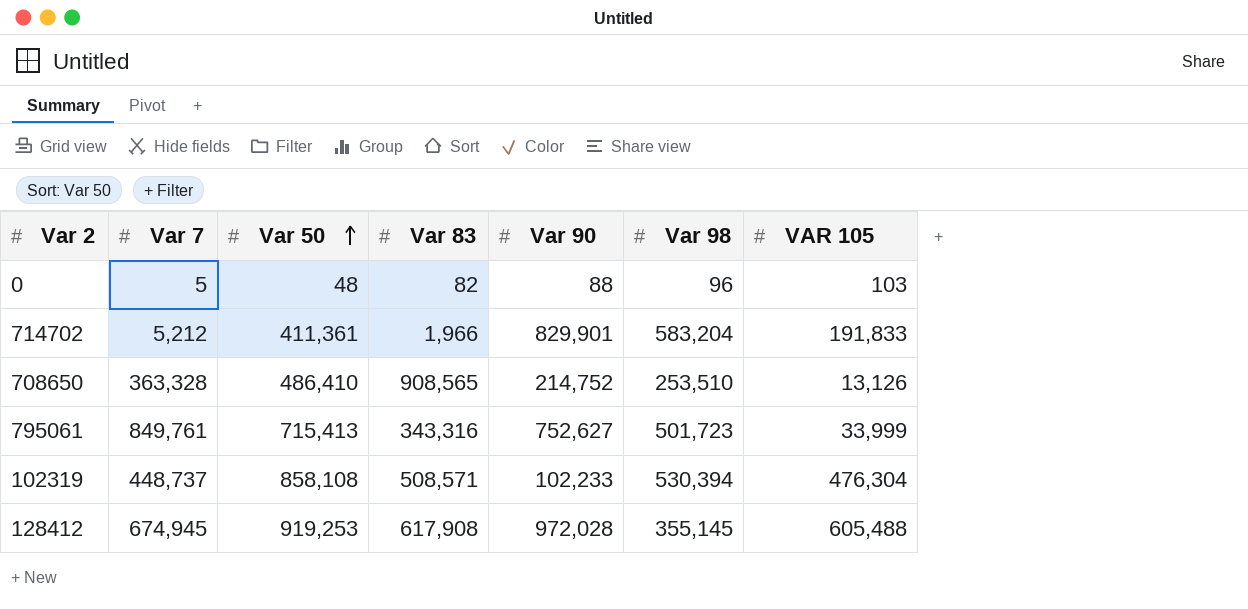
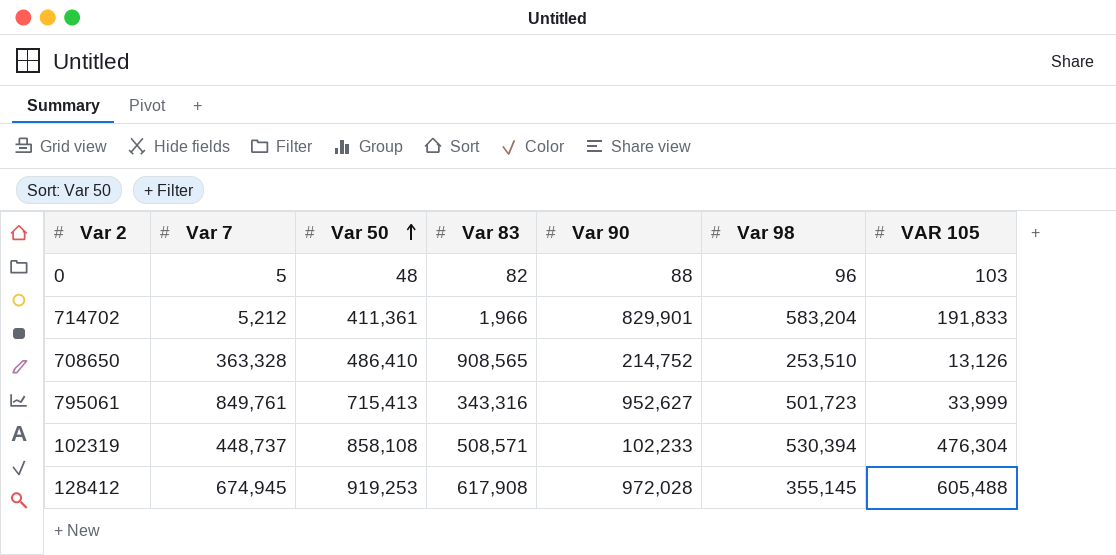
795061 | Var 90: 752,627 -> 952,627

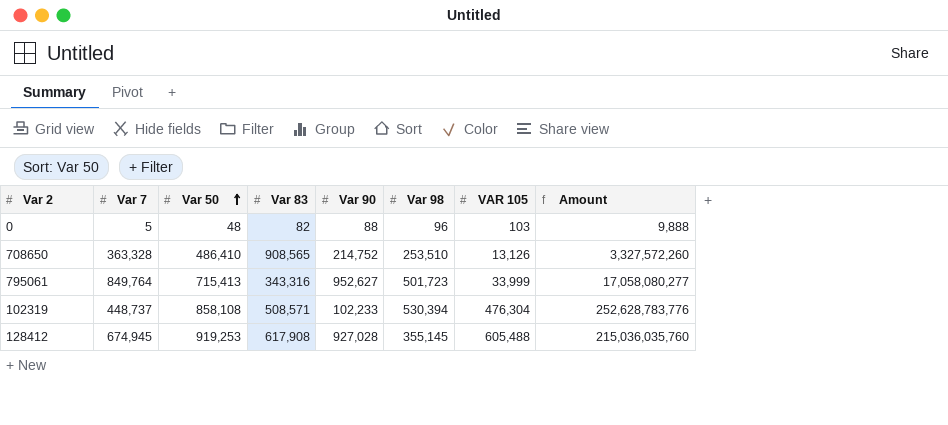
column Amount | formula: none -> [Var 98] * [VAR 105]
row 714702: 5,212 | 411,361 | 1,966 | 829,901 | 583,204 | 191,833 -> none
795061 | Var 7: 849,761 -> 849,764
128412 | Var 90: 972,028 -> 927,028

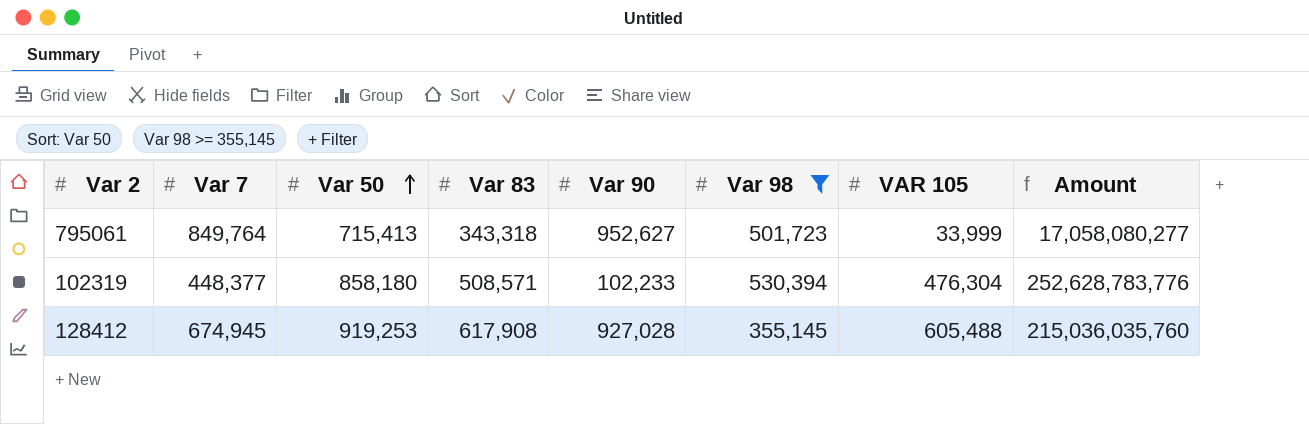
filter: none -> Var 98 >= 355,145
795061 | Var 83: 343,316 -> 343,318
102319 | Var 7: 448,737 -> 448,377
102319 | Var 50: 858,108 -> 858,180

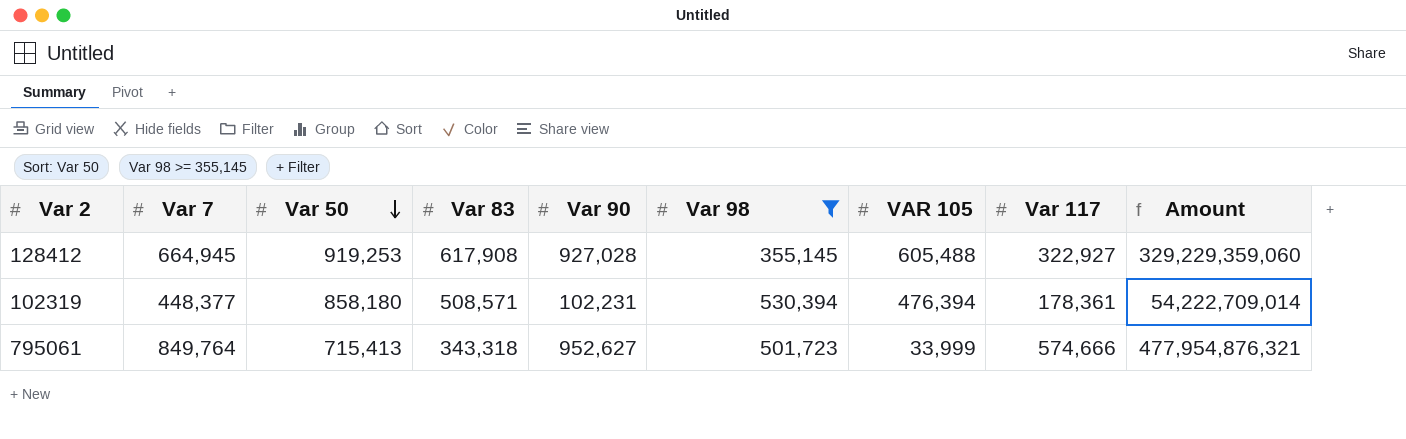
row order: Var 50 ascending -> Var 50 descending
column Var 117 | position: none -> 8
column Amount | formula: [Var 98] * [VAR 105] -> [Var 90] * [Var 98]
128412 | Var 7: 674,945 -> 664,945
102319 | Var 90: 102,233 -> 102,231
102319 | VAR 105: 476,304 -> 476,394

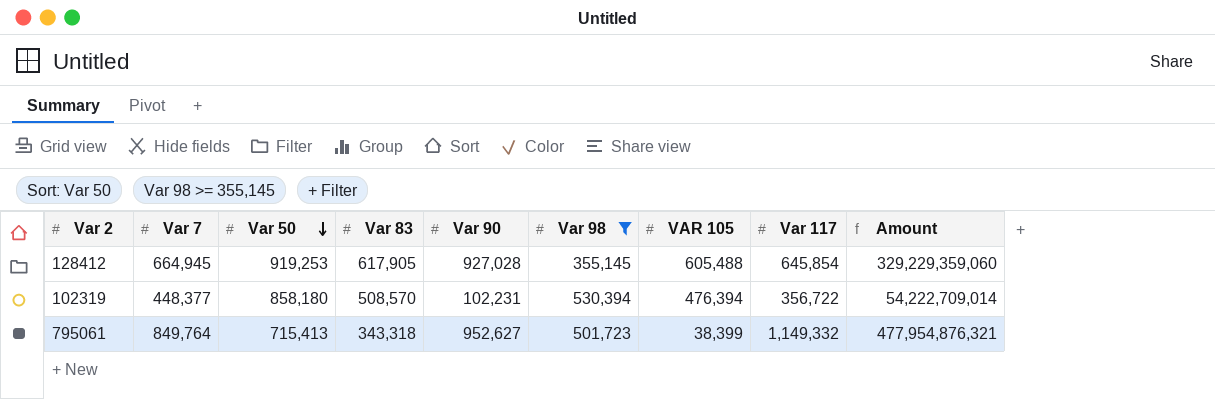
128412 | Var 83: 617,908 -> 617,905
128412 | Var 117: 322,927 -> 645,854
102319 | Var 83: 508,571 -> 508,570
102319 | Var 117: 178,361 -> 356,722
795061 | VAR 105: 33,999 -> 38,399
795061 | Var 117: 574,666 -> 1,149,332

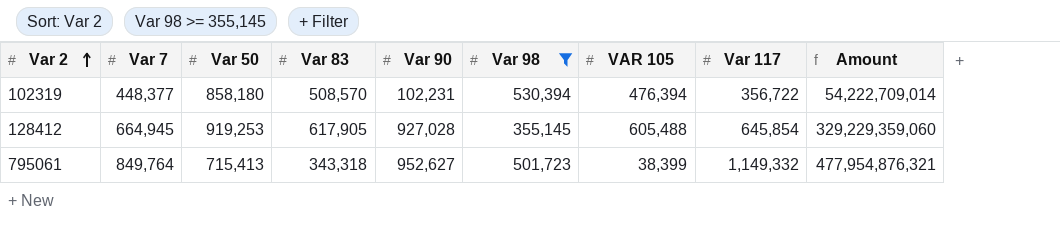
row order: Var 50 descending -> Var 2 ascending

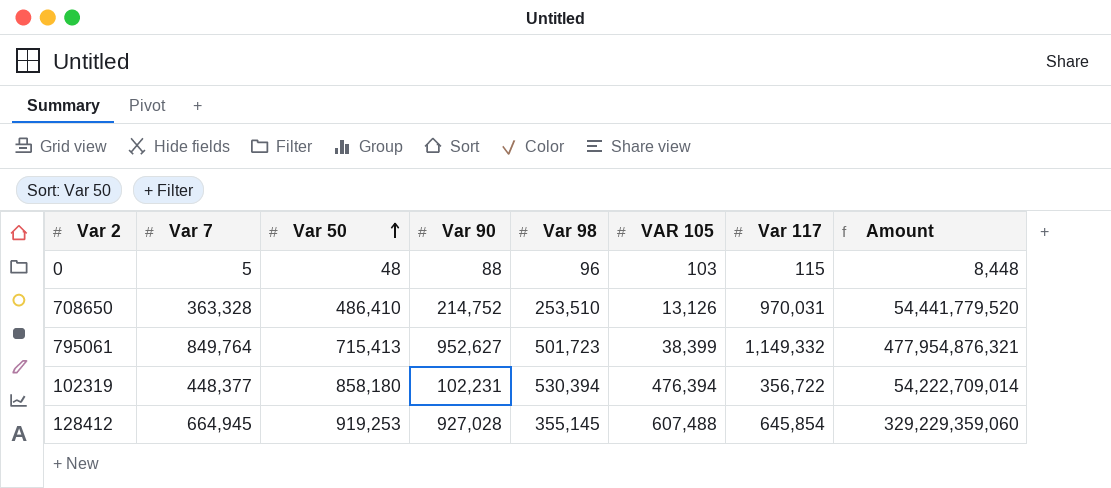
filter: Var 98 >= 355,145 -> none
row order: Var 2 ascending -> Var 50 ascending
column Var 83 | position: 4 -> none
128412 | VAR 105: 605,488 -> 607,488

